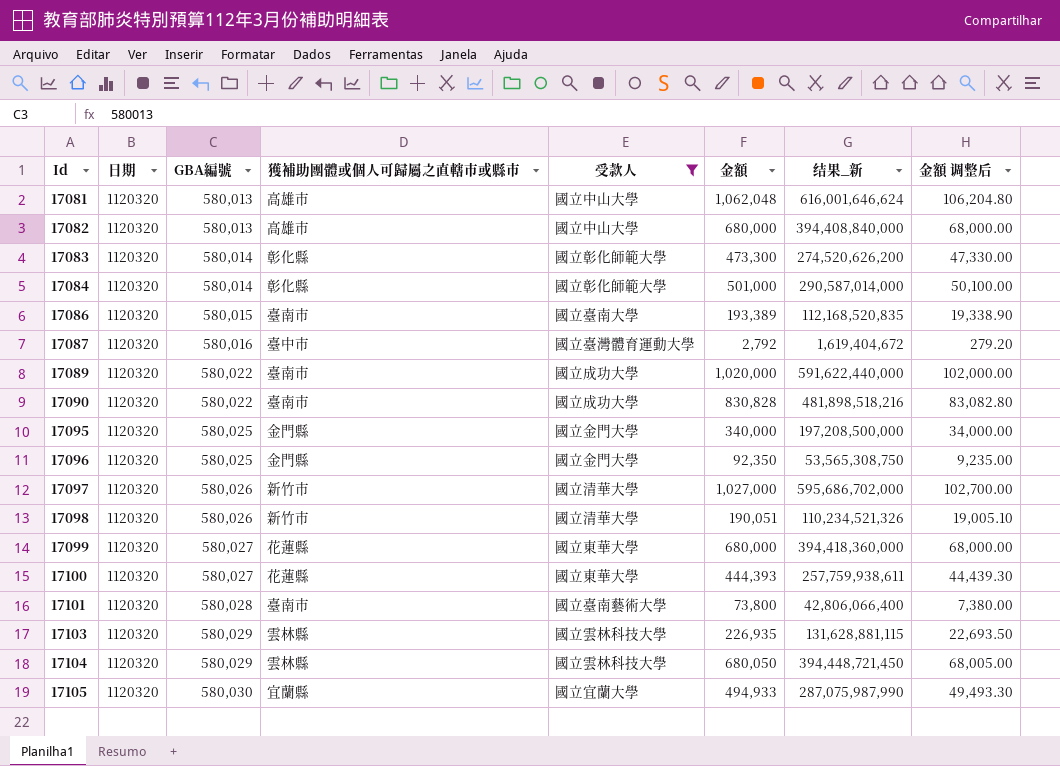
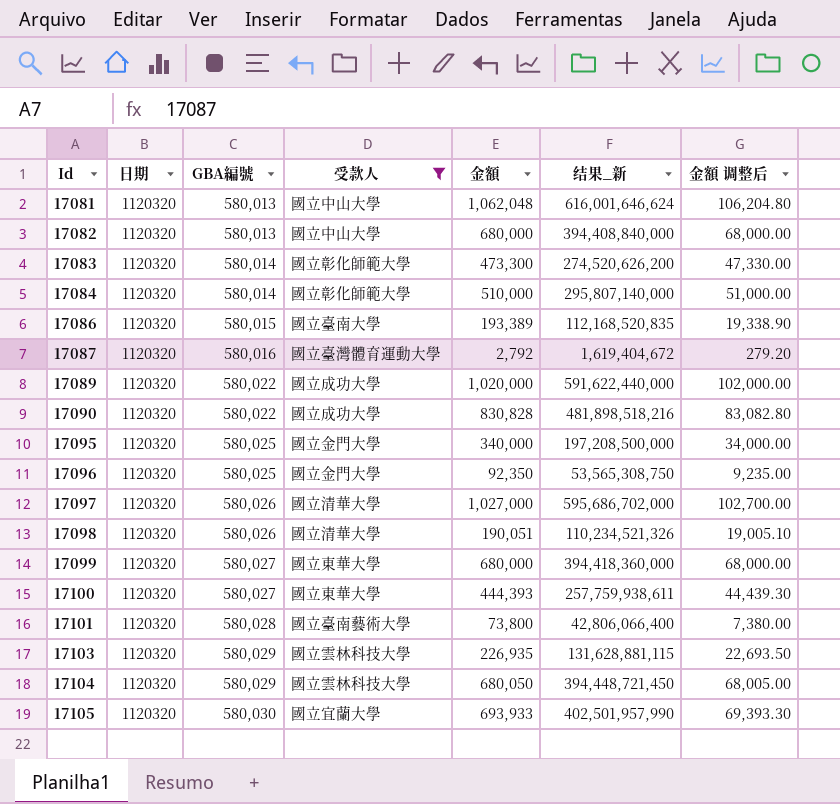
column 獲補助團體或個人可歸屬之直轄市或縣市 | position: 4 -> none
17084 | 金額: 501,000 -> 510,000
17084 | 结果_新: 290,587,014,000 -> 295,807,140,000
17084 | 金額 调整后: 50,100.00 -> 51,000.00
17105 | 金額: 494,933 -> 693,933
17105 | 结果_新: 287,075,987,990 -> 402,501,957,990
17105 | 金額 调整后: 49,493.30 -> 69,393.30

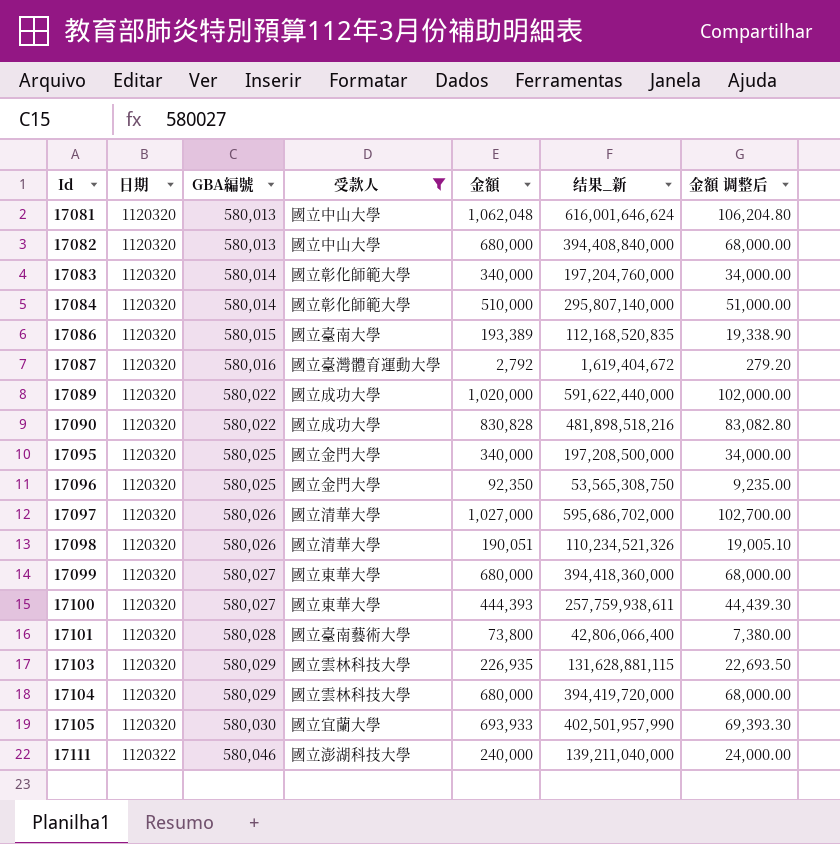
17083 | 金額: 473,300 -> 340,000
17083 | 结果_新: 274,520,626,200 -> 197,204,760,000
17083 | 金額 调整后: 47,330.00 -> 34,000.00
17104 | 金額: 680,050 -> 680,000
17104 | 结果_新: 394,448,721,450 -> 394,419,720,000
17104 | 金額 调整后: 68,005.00 -> 68,000.00
row 17111: none -> 1120322 | 580,046 | 國立澎湖科技大學 | 240,000 | 139,211,040,000 | 24,000.00

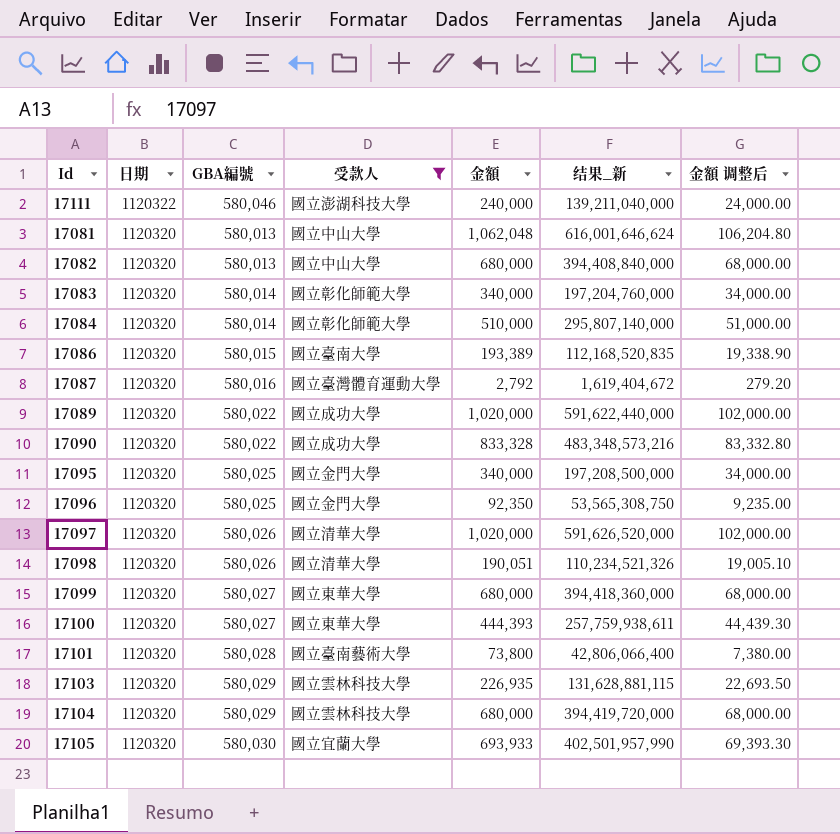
row order: Id ascending -> 日期 descending
17090 | 金額: 830,828 -> 833,328
17090 | 结果_新: 481,898,518,216 -> 483,348,573,216
17090 | 金額 调整后: 83,082.80 -> 83,332.80
17097 | 金額: 1,027,000 -> 1,020,000
17097 | 结果_新: 595,686,702,000 -> 591,626,520,000
17097 | 金額 调整后: 102,700.00 -> 102,000.00

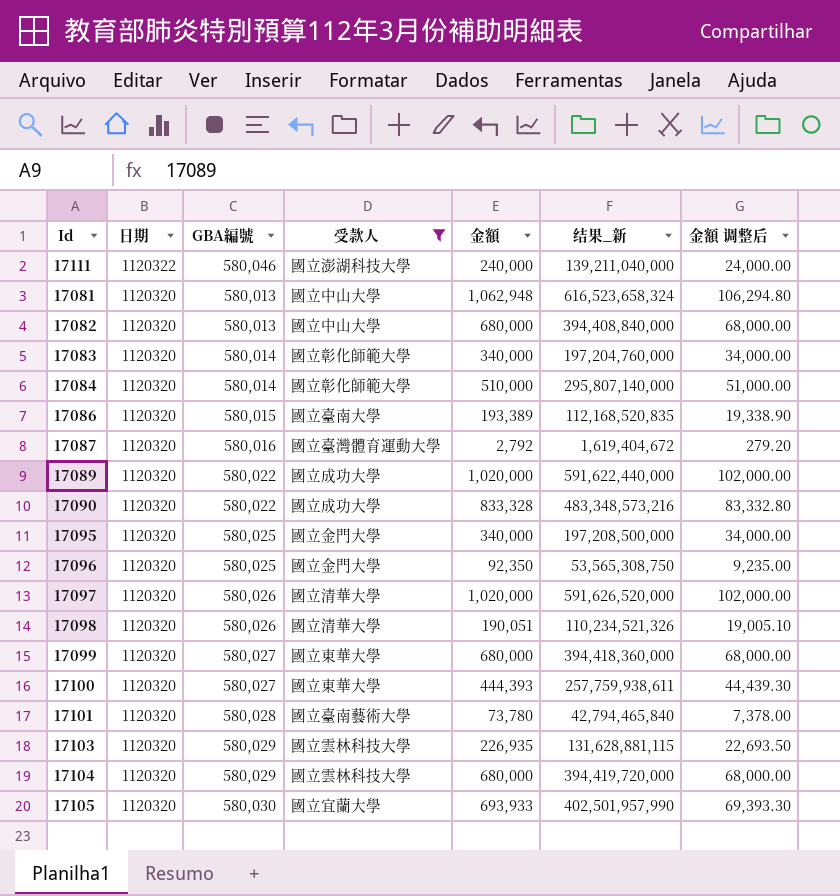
17081 | 金額: 1,062,048 -> 1,062,948
17081 | 结果_新: 616,001,646,624 -> 616,523,658,324
17081 | 金額 调整后: 106,204.80 -> 106,294.80
17101 | 金額: 73,800 -> 73,780
17101 | 结果_新: 42,806,066,400 -> 42,794,465,840
17101 | 金額 调整后: 7,380.00 -> 7,378.00

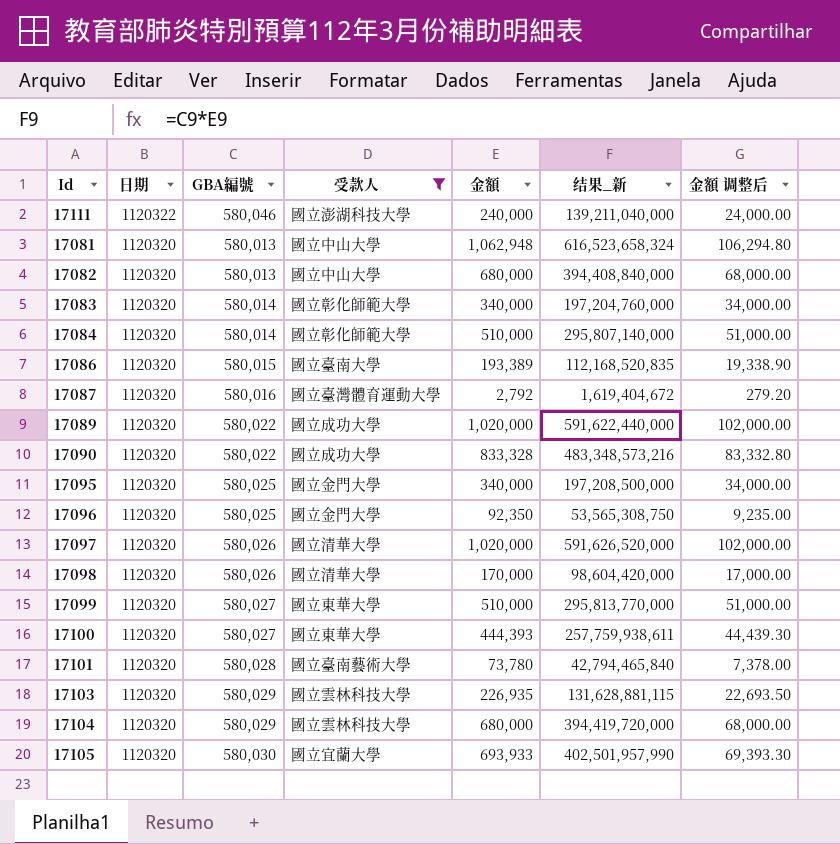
17098 | 金額: 190,051 -> 170,000
17098 | 结果_新: 110,234,521,326 -> 98,604,420,000
17098 | 金額 调整后: 19,005.10 -> 17,000.00
17099 | 金額: 680,000 -> 510,000
17099 | 结果_新: 394,418,360,000 -> 295,813,770,000
17099 | 金額 调整后: 68,000.00 -> 51,000.00

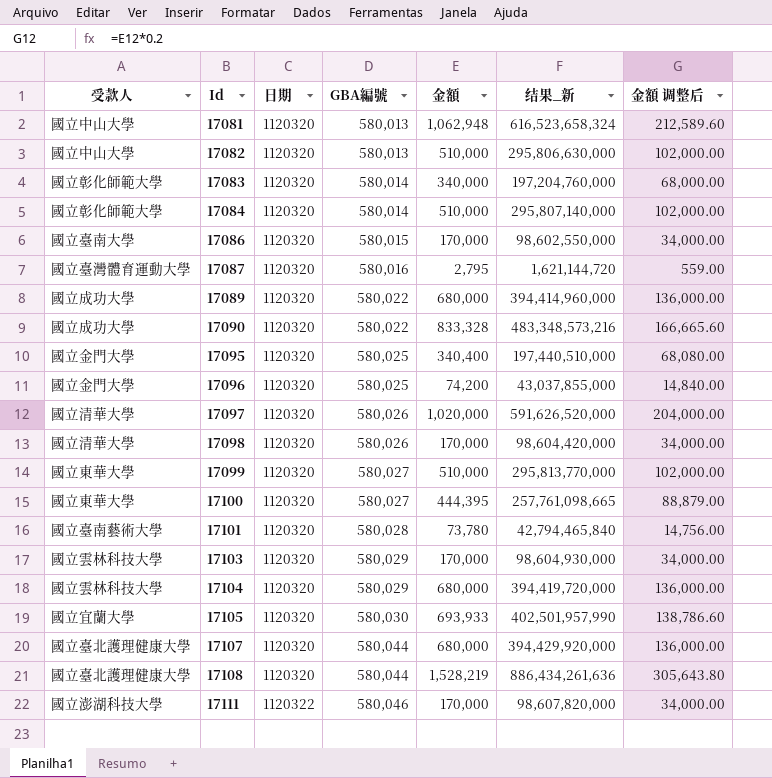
filter: 受款人 != 國立臺北護理健康大學 -> none
row order: 日期 descending -> Id ascending
column 受款人 | position: 4 -> 1
column 金額 调整后 | formula: [金額] * 0.1 -> [金額] * 0.2
17082 | 金額: 680,000 -> 510,000
17082 | 结果_新: 394,408,840,000 -> 295,806,630,000
17086 | 金額: 193,389 -> 170,000
17086 | 结果_新: 112,168,520,835 -> 98,602,550,000
17087 | 金額: 2,792 -> 2,795
17087 | 结果_新: 1,619,404,672 -> 1,621,144,720
17089 | 金額: 1,020,000 -> 680,000
17089 | 结果_新: 591,622,440,000 -> 394,414,960,000
17095 | 金額: 340,000 -> 340,400
17095 | 结果_新: 197,208,500,000 -> 197,440,510,000
17096 | 金額: 92,350 -> 74,200
17096 | 结果_新: 53,565,308,750 -> 43,037,855,000
17100 | 金額: 444,393 -> 444,395
17100 | 结果_新: 257,759,938,611 -> 257,761,098,665
17103 | 金額: 226,935 -> 170,000
17103 | 结果_新: 131,628,881,115 -> 98,604,930,000
17111 | 金額: 240,000 -> 170,000
17111 | 结果_新: 139,211,040,000 -> 98,607,820,000

